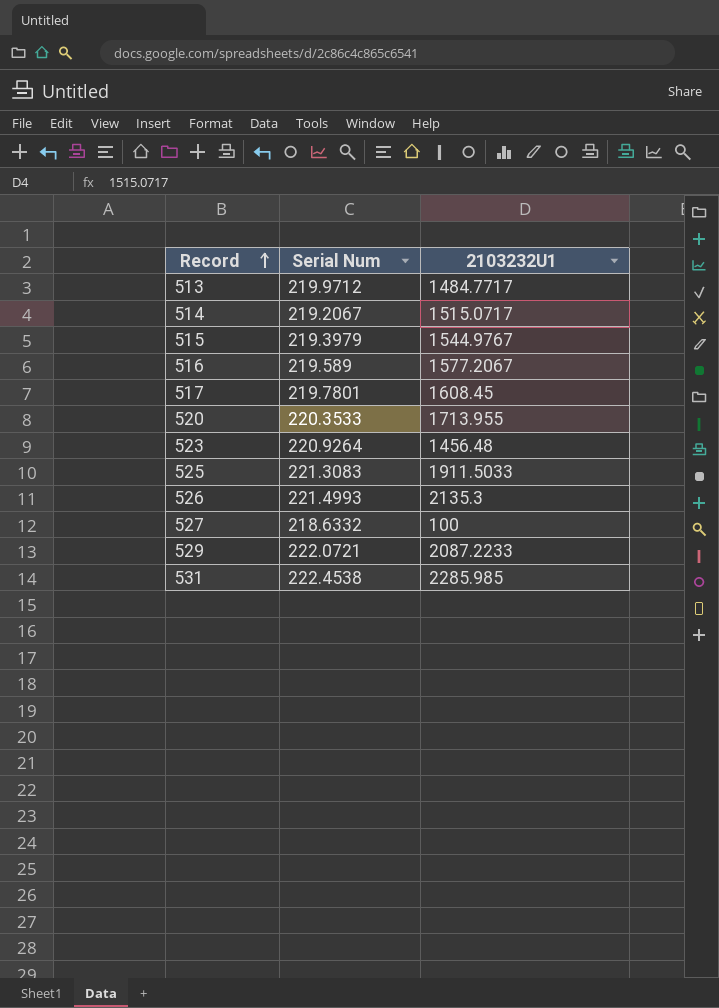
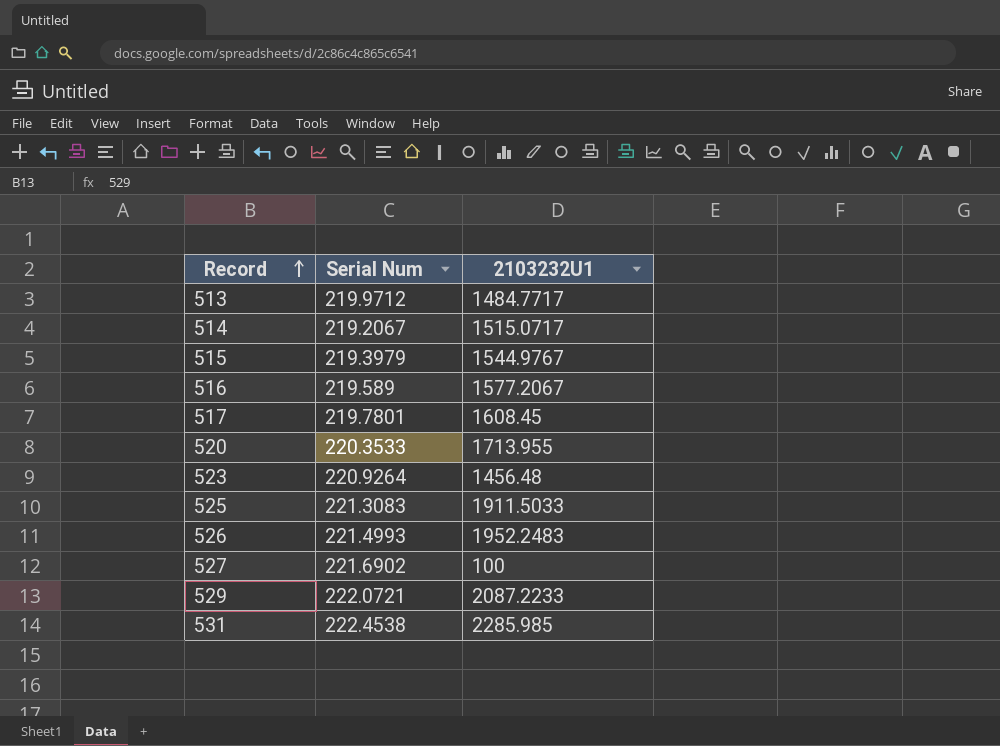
526 | 2103232U1: 2135.3 -> 1952.2483
527 | Serial Num: 218.6332 -> 221.6902

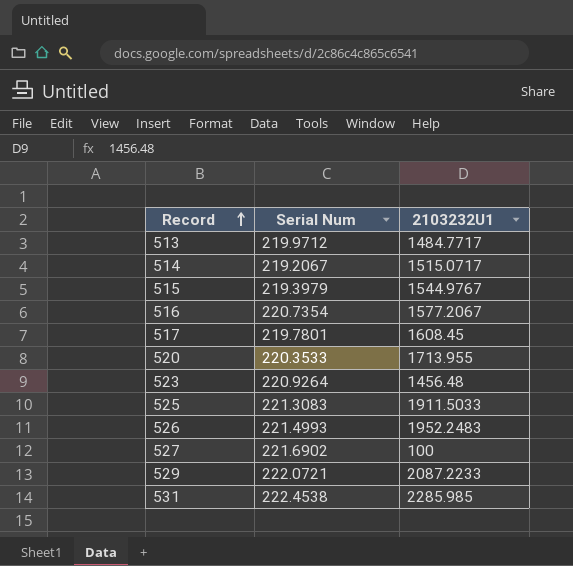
516 | Serial Num: 219.589 -> 220.7354

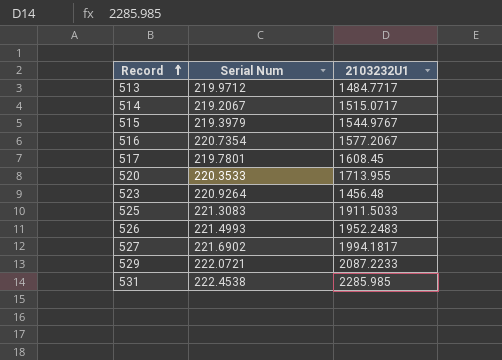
527 | 2103232U1: 100 -> 1994.1817

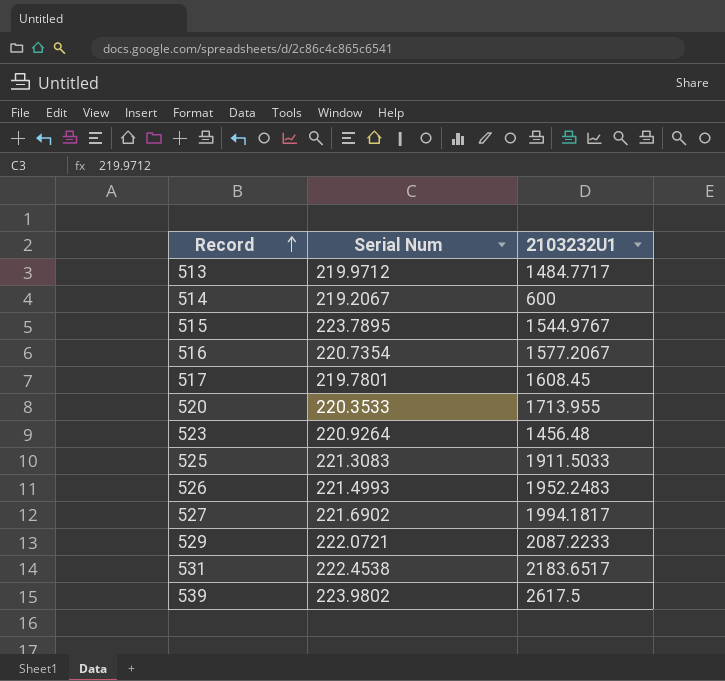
514 | 2103232U1: 1515.0717 -> 600
515 | Serial Num: 219.3979 -> 223.7895
531 | 2103232U1: 2285.985 -> 2183.6517
row 539: none -> 223.9802 | 2617.5

